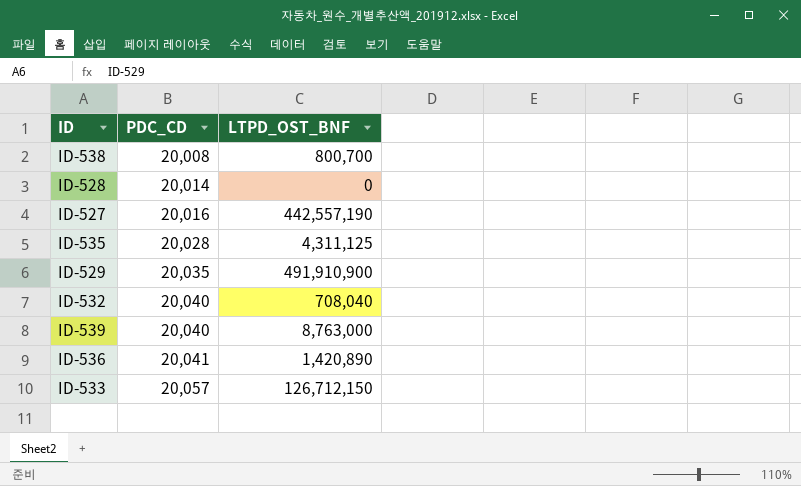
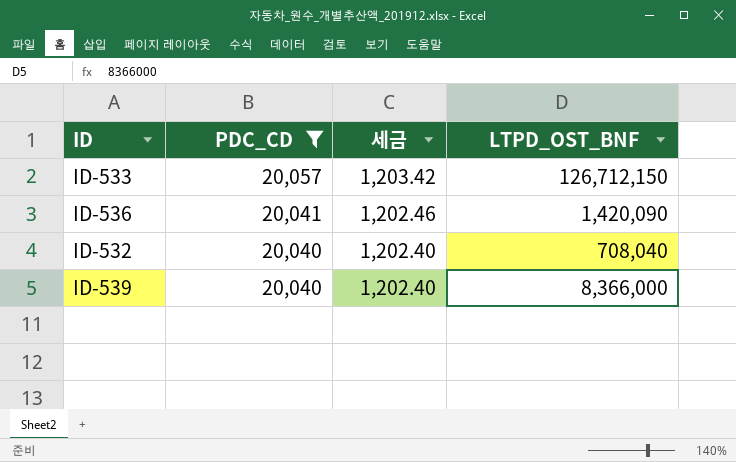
filter: none -> PDC_CD >= 20,040
row order: PDC_CD ascending -> PDC_CD descending
column 세금 | formula: none -> [PDC_CD] * 0.06
ID-536 | LTPD_OST_BNF: 1,420,890 -> 1,420,090
ID-539 | LTPD_OST_BNF: 8,763,000 -> 8,366,000

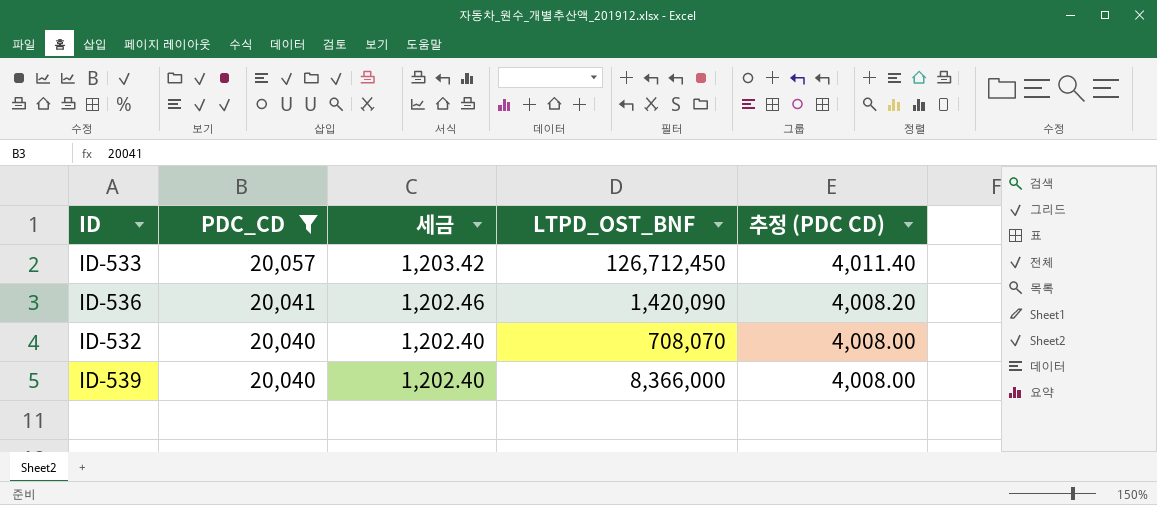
column 추정 (PDC CD) | formula: none -> [PDC_CD] * 0.2
ID-533 | LTPD_OST_BNF: 126,712,150 -> 126,712,450
ID-532 | LTPD_OST_BNF: 708,040 -> 708,070

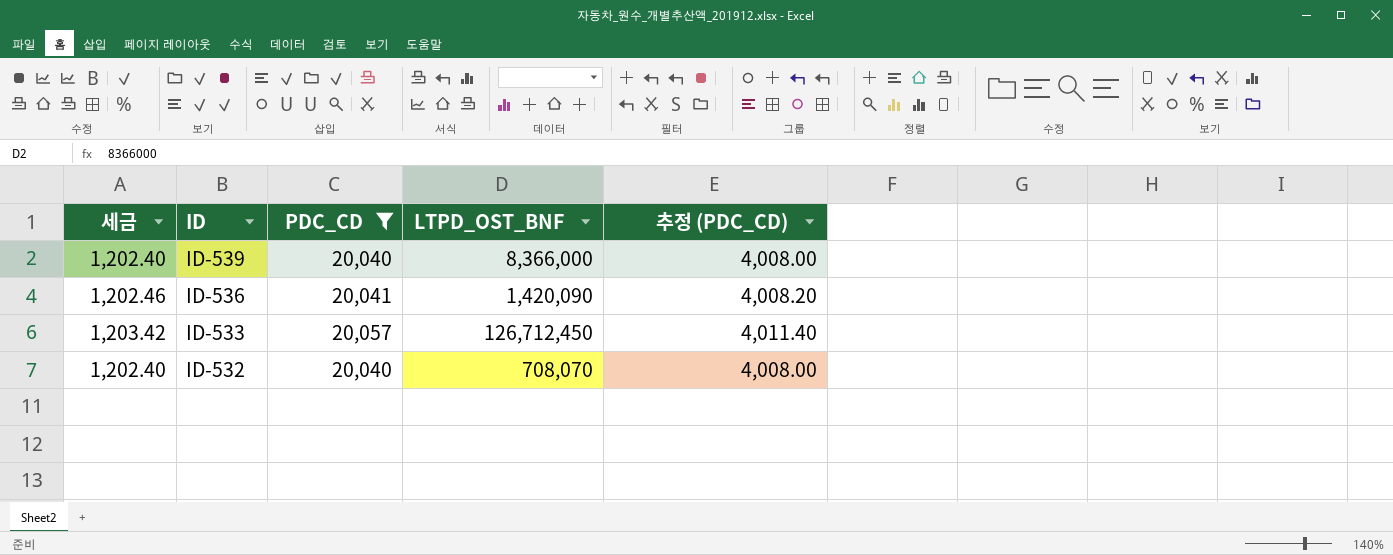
row order: PDC_CD descending -> ID descending
column 세금 | position: 3 -> 1
column name: 추정 (PDC CD) -> 추정 (PDC_CD)

